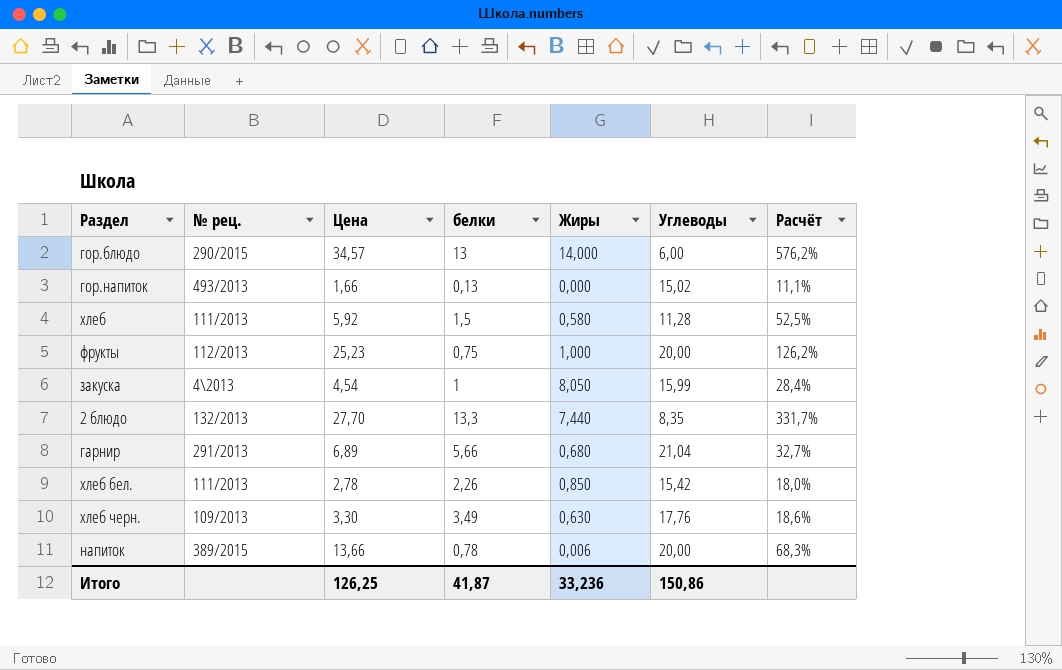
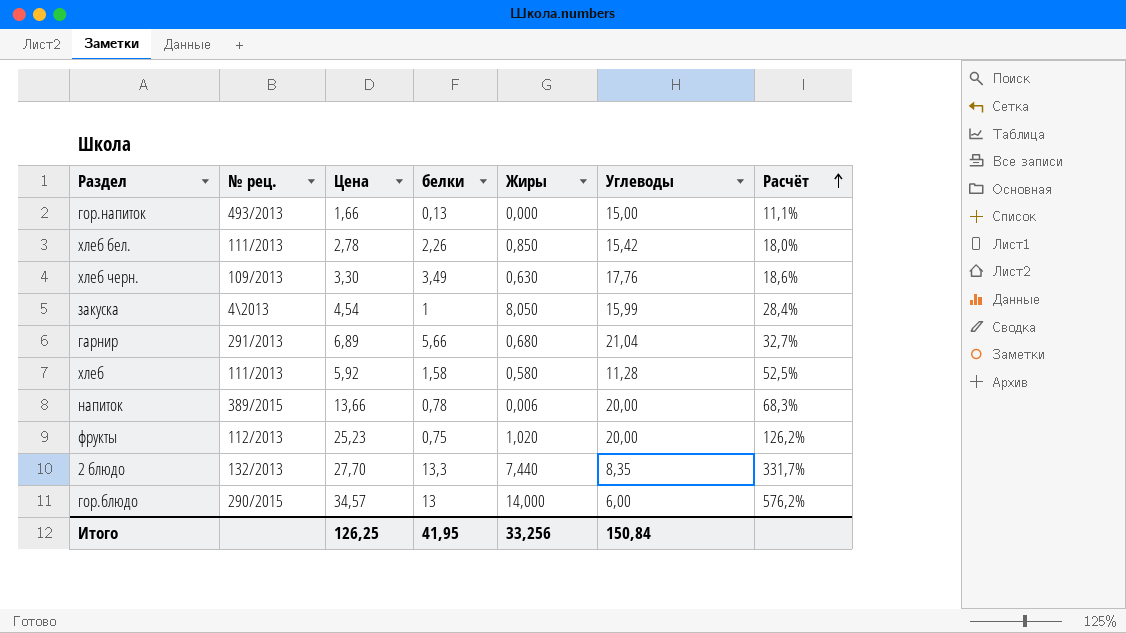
row order: none -> Расчёт ascending
гор.напиток | Углеводы: 15,02 -> 15,00
хлеб | белки: 1,5 -> 1,58
фрукты | Жиры: 1,000 -> 1,020
Итого | белки: 41,87 -> 41,95
Итого | Жиры: 33,236 -> 33,256
Итого | Углеводы: 150,86 -> 150,84

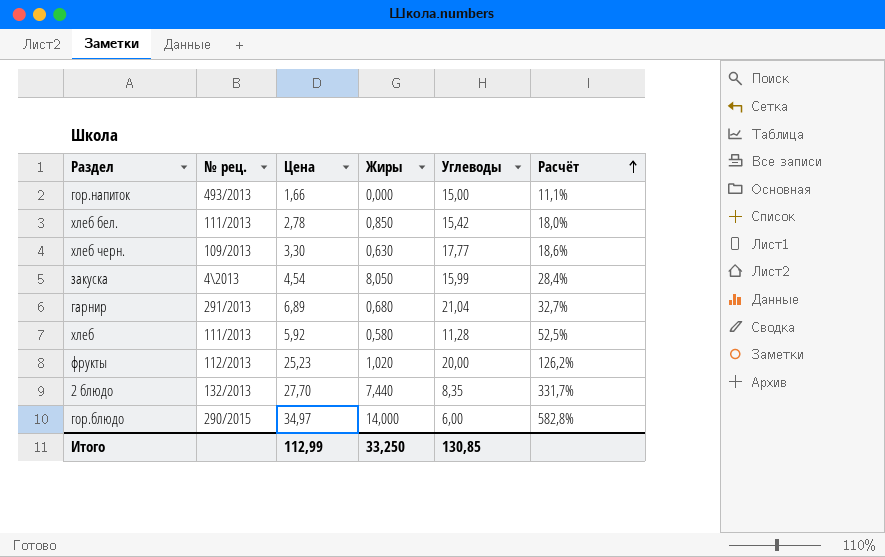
column белки | position: 4 -> none
row напиток: 389/2015 | 13,66 | 0,78 | 0,006 | 20,00 | 68,3% -> none
хлеб черн. | Углеводы: 17,76 -> 17,77
гор.блюдо | Цена: 34,57 -> 34,97
гор.блюдо | Расчёт: 576,2% -> 582,8%
Итого | Цена: 126,25 -> 112,99
Итого | Жиры: 33,256 -> 33,250
Итого | Углеводы: 150,84 -> 130,85

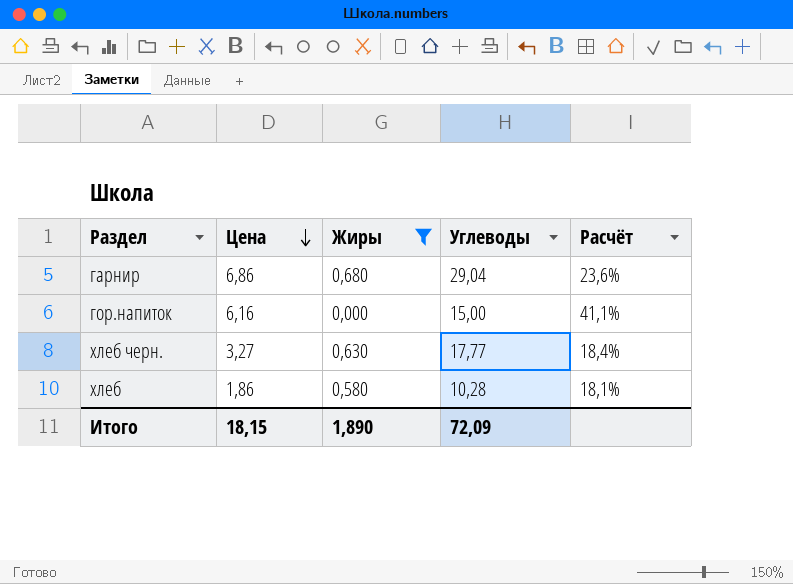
filter: none -> Жиры <= 0,680
row order: Расчёт ascending -> Цена descending
column № рец. | position: 2 -> none
гарнир | Цена: 6,89 -> 6,86
гарнир | Углеводы: 21,04 -> 29,04
гарнир | Расчёт: 32,7% -> 23,6%
гор.напиток | Цена: 1,66 -> 6,16
гор.напиток | Расчёт: 11,1% -> 41,1%
хлеб черн. | Цена: 3,30 -> 3,27
хлеб черн. | Расчёт: 18,6% -> 18,4%
хлеб | Цена: 5,92 -> 1,86
хлеб | Углеводы: 11,28 -> 10,28
хлеб | Расчёт: 52,5% -> 18,1%
Итого | Цена: 112,99 -> 18,15
Итого | Жиры: 33,250 -> 1,890
Итого | Углеводы: 130,85 -> 72,09

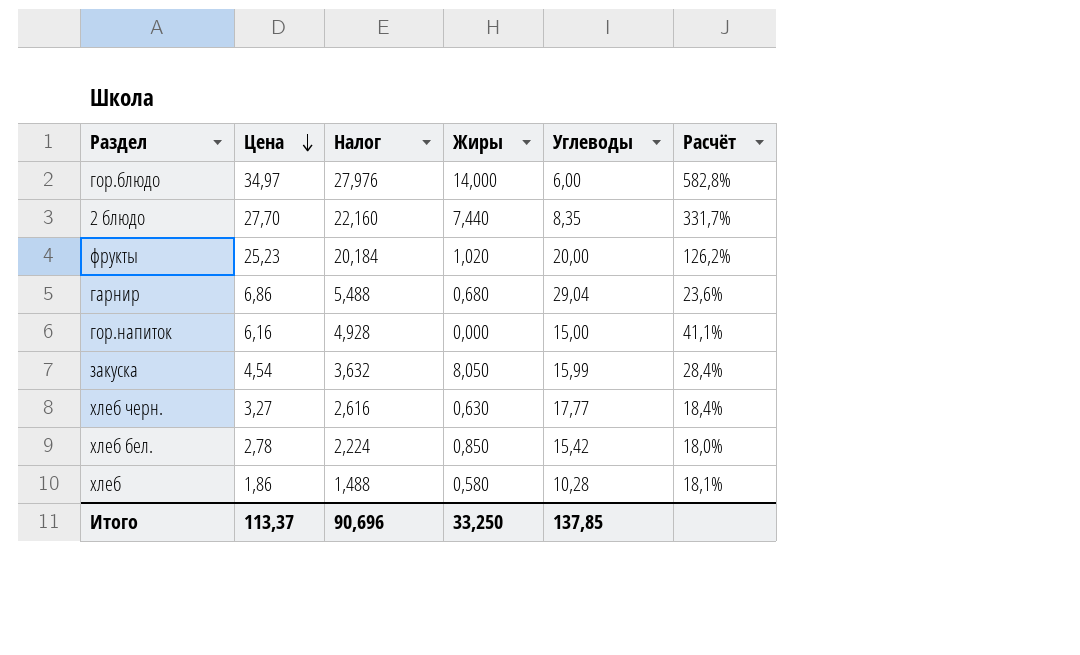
filter: Жиры <= 0,680 -> none
column Налог | formula: none -> [Цена] * 0,8
Итого | Цена: 18,15 -> 113,37
Итого | Жиры: 1,890 -> 33,250
Итого | Углеводы: 72,09 -> 137,85

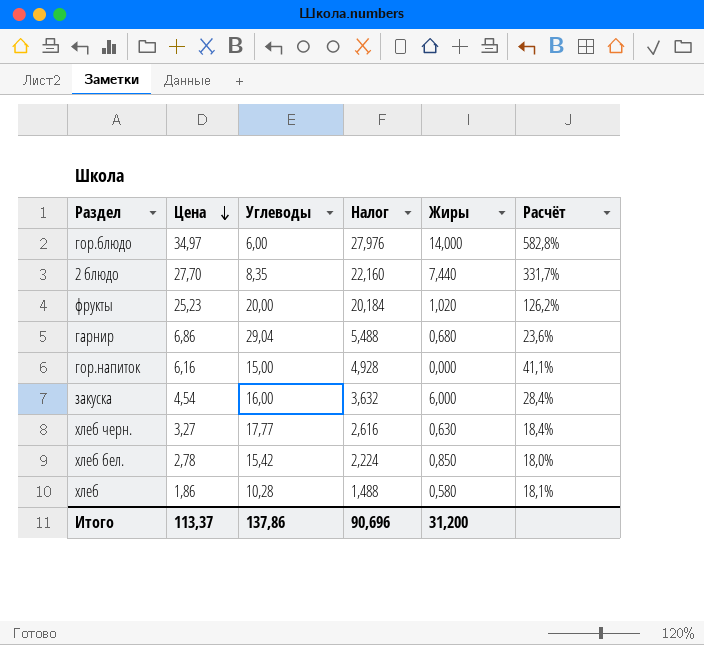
column Углеводы | position: 5 -> 3
закуска | Углеводы: 15,99 -> 16,00
закуска | Жиры: 8,050 -> 6,000
Итого | Углеводы: 137,85 -> 137,86
Итого | Жиры: 33,250 -> 31,200

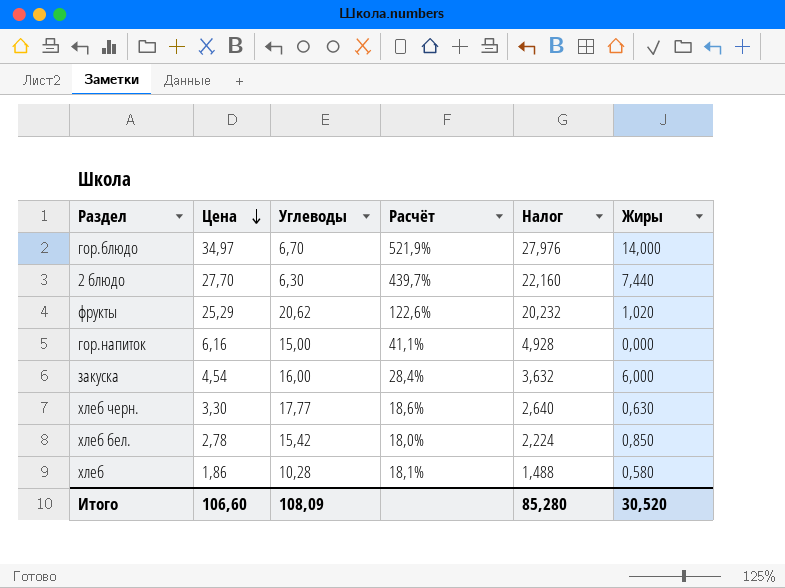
column Расчёт | position: 6 -> 4
row гарнир: 6,86 | 29,04 | 5,488 | 0,680 | 23,6% -> none
гор.блюдо | Углеводы: 6,00 -> 6,70
гор.блюдо | Расчёт: 582,8% -> 521,9%
2 блюдо | Углеводы: 8,35 -> 6,30
2 блюдо | Расчёт: 331,7% -> 439,7%
фрукты | Цена: 25,23 -> 25,29
фрукты | Углеводы: 20,00 -> 20,62
фрукты | Расчёт: 126,2% -> 122,6%
фрукты | Налог: 20,184 -> 20,232
хлеб черн. | Цена: 3,27 -> 3,30
хлеб черн. | Расчёт: 18,4% -> 18,6%
хлеб черн. | Налог: 2,616 -> 2,640
Итого | Цена: 113,37 -> 106,60
Итого | Углеводы: 137,86 -> 108,09
Итого | Налог: 90,696 -> 85,280
Итого | Жиры: 31,200 -> 30,520

